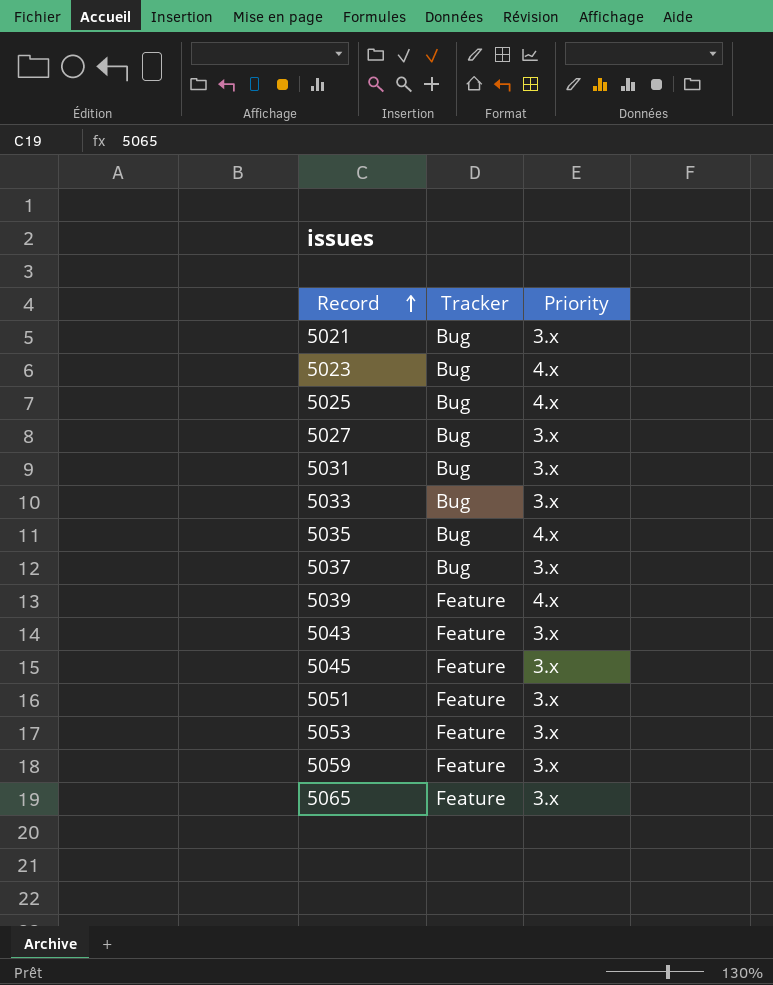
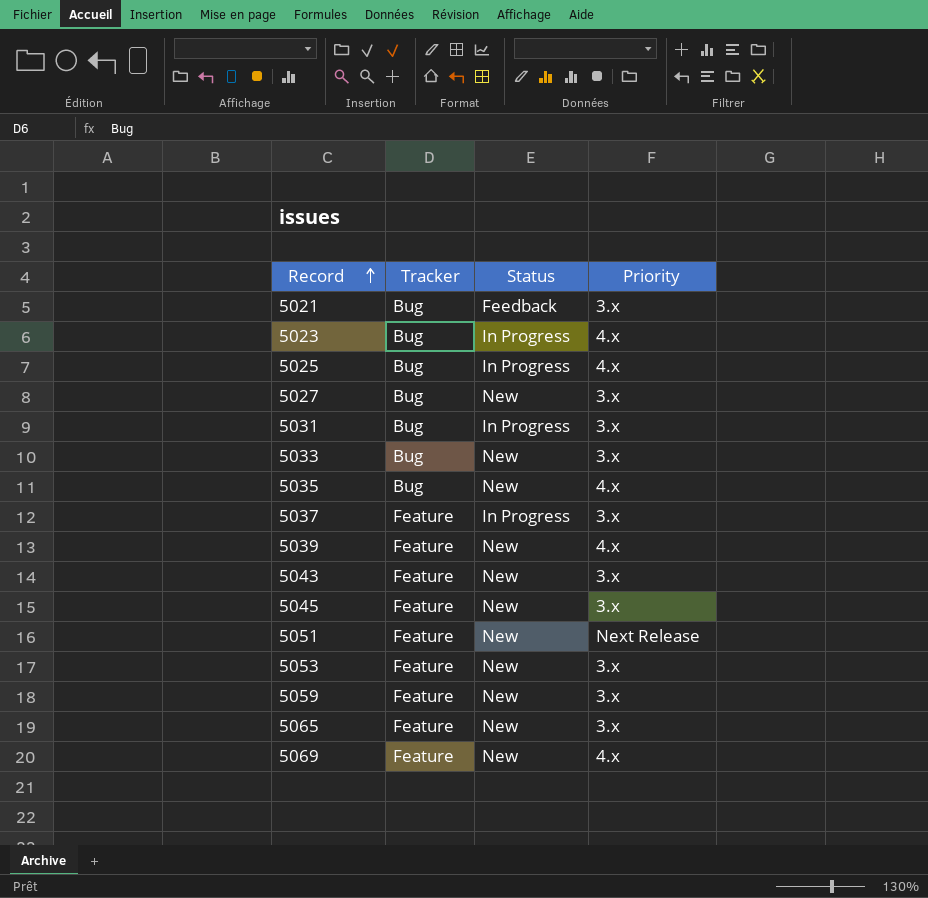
column Status | position: none -> 3
5037 | Tracker: Bug -> Feature
5051 | Priority: 3.x -> Next Release
row 5069: none -> Feature | New | 4.x

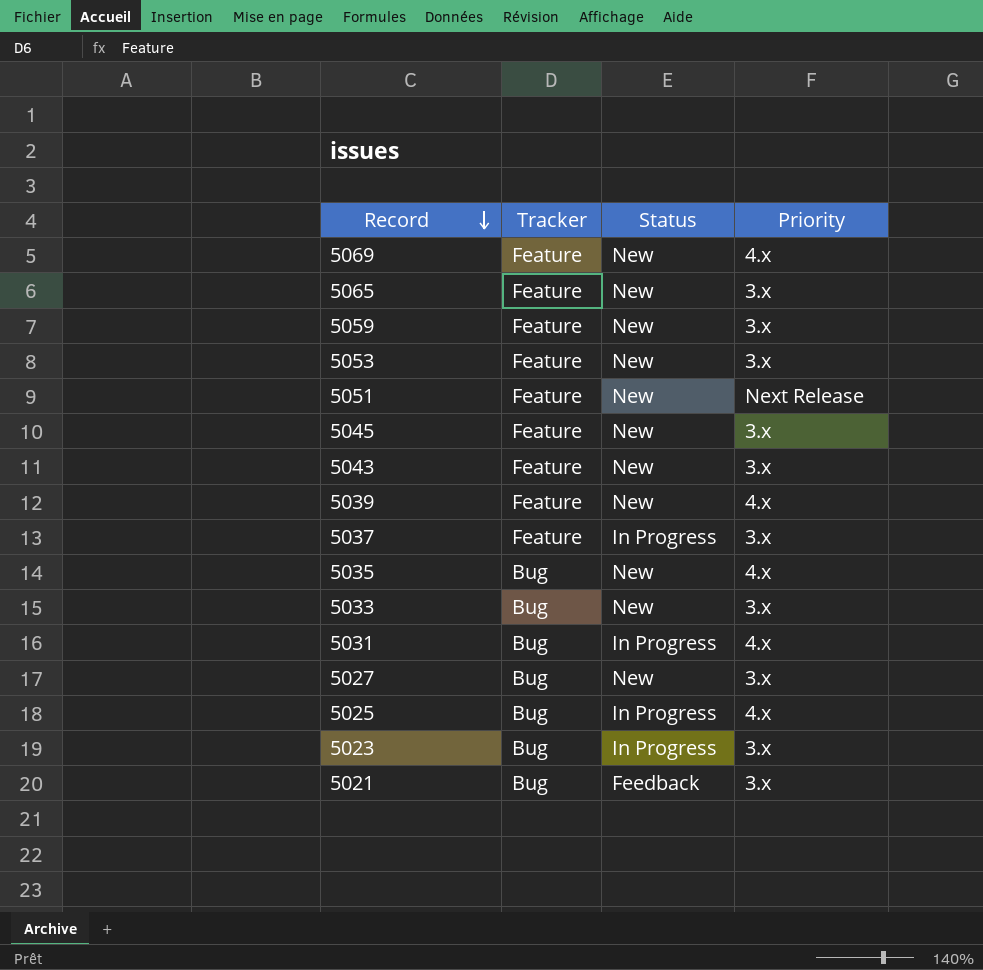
row order: Record ascending -> Record descending
5031 | Priority: 3.x -> 4.x
5023 | Priority: 4.x -> 3.x

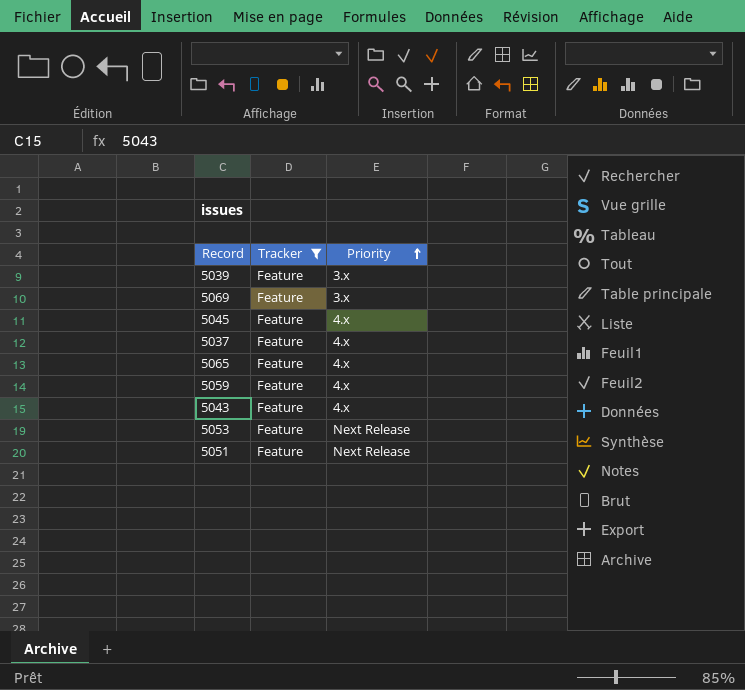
filter: none -> Tracker = Feature
row order: Record descending -> Priority ascending
column Status | position: 3 -> none
5039 | Priority: 4.x -> 3.x
5069 | Priority: 4.x -> 3.x
5045 | Priority: 3.x -> 4.x
5037 | Priority: 3.x -> 4.x
5065 | Priority: 3.x -> 4.x
5059 | Priority: 3.x -> 4.x
5043 | Priority: 3.x -> 4.x
5053 | Priority: 3.x -> Next Release

